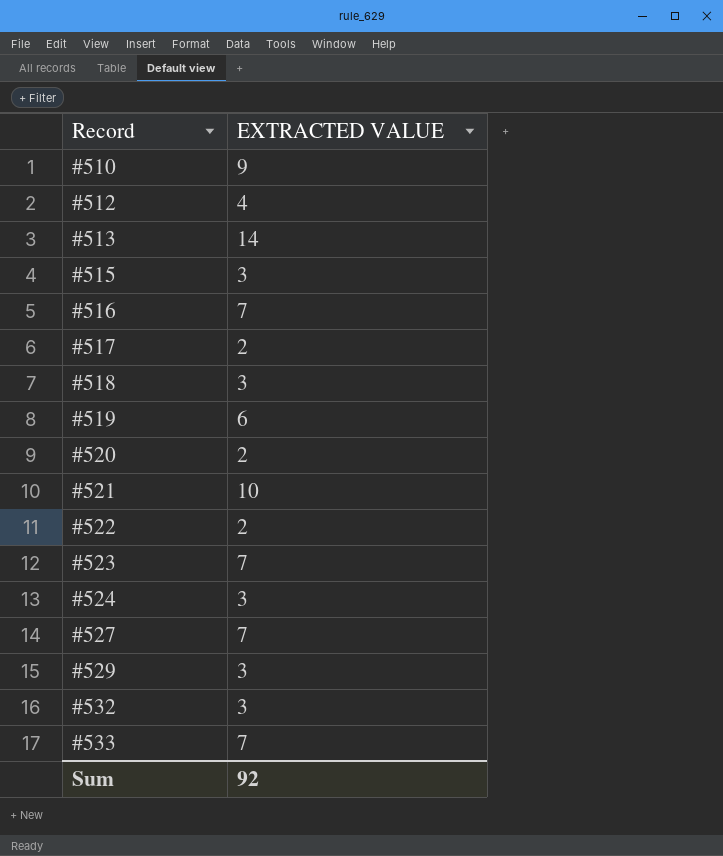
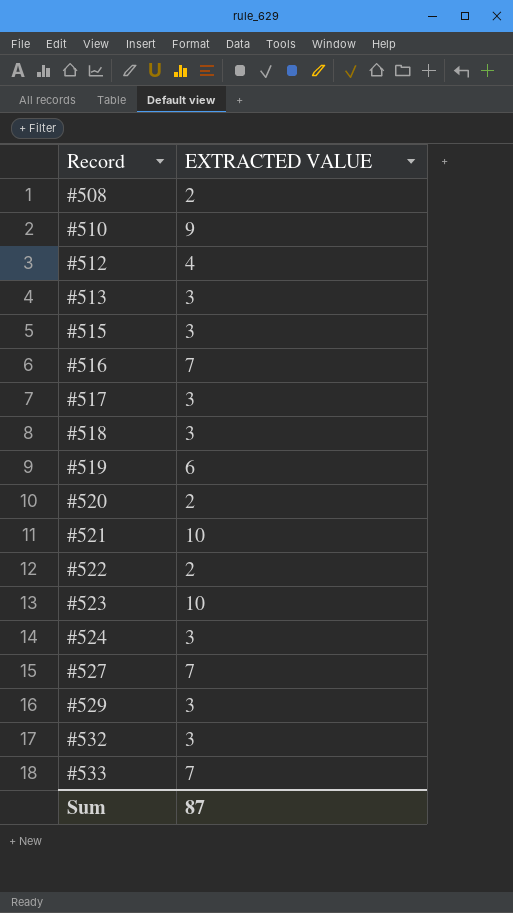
row #508: none -> 2
#513 | EXTRACTED VALUE: 14 -> 3
#517 | EXTRACTED VALUE: 2 -> 3
#523 | EXTRACTED VALUE: 7 -> 10
Sum | EXTRACTED VALUE: 92 -> 87

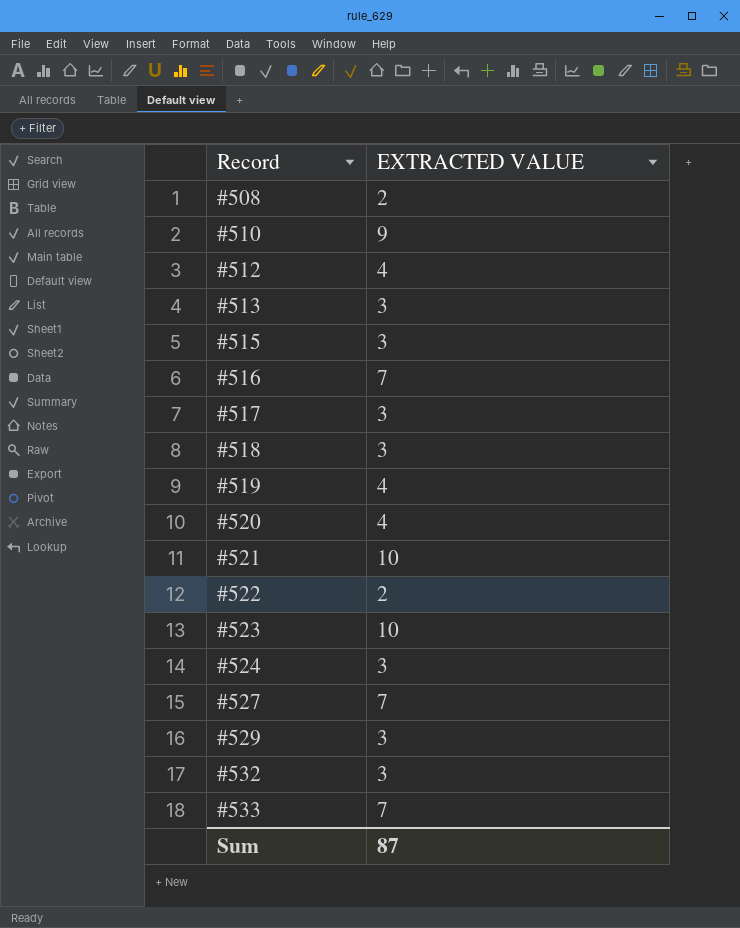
#519 | EXTRACTED VALUE: 6 -> 4
#520 | EXTRACTED VALUE: 2 -> 4

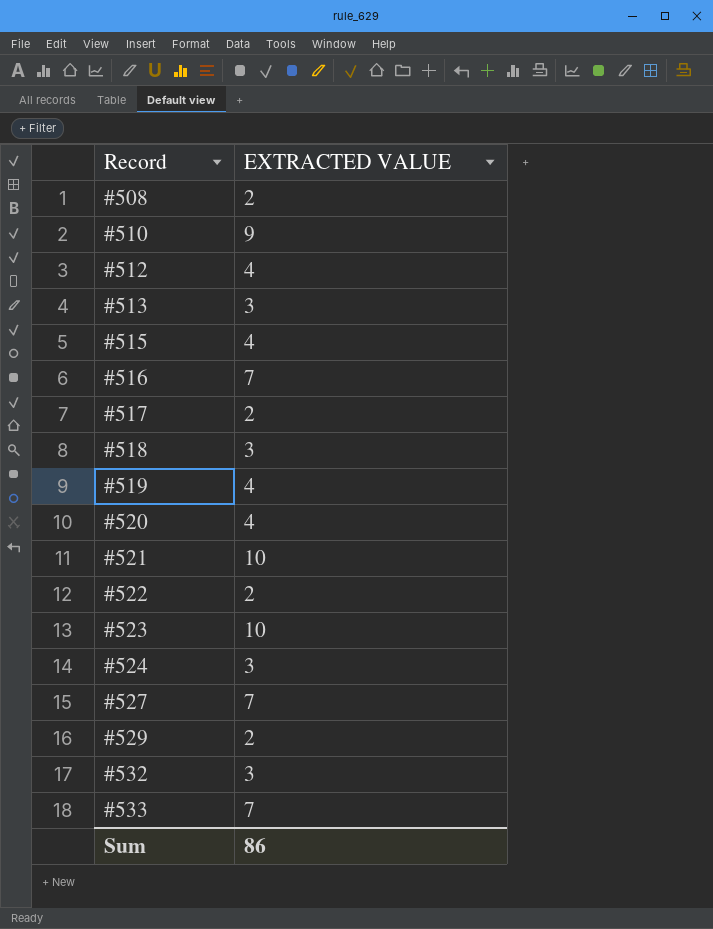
#515 | EXTRACTED VALUE: 3 -> 4
#517 | EXTRACTED VALUE: 3 -> 2
#529 | EXTRACTED VALUE: 3 -> 2
Sum | EXTRACTED VALUE: 87 -> 86

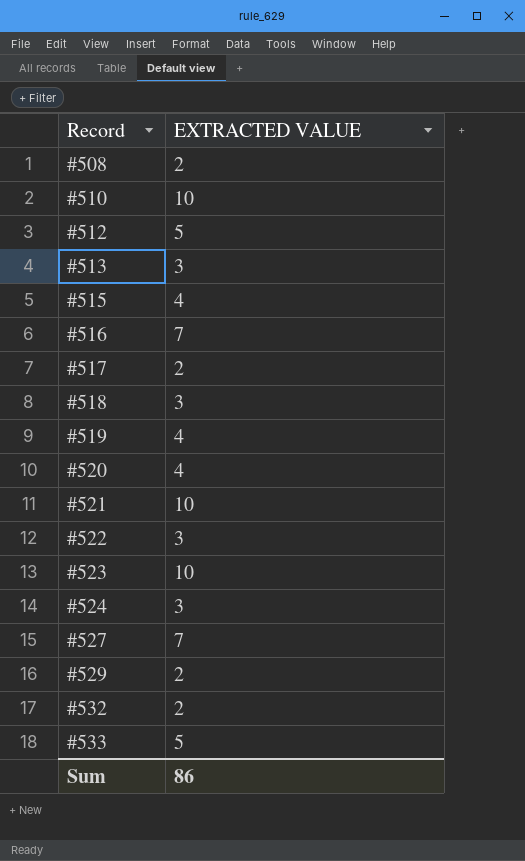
#510 | EXTRACTED VALUE: 9 -> 10
#512 | EXTRACTED VALUE: 4 -> 5
#522 | EXTRACTED VALUE: 2 -> 3
#532 | EXTRACTED VALUE: 3 -> 2
#533 | EXTRACTED VALUE: 7 -> 5

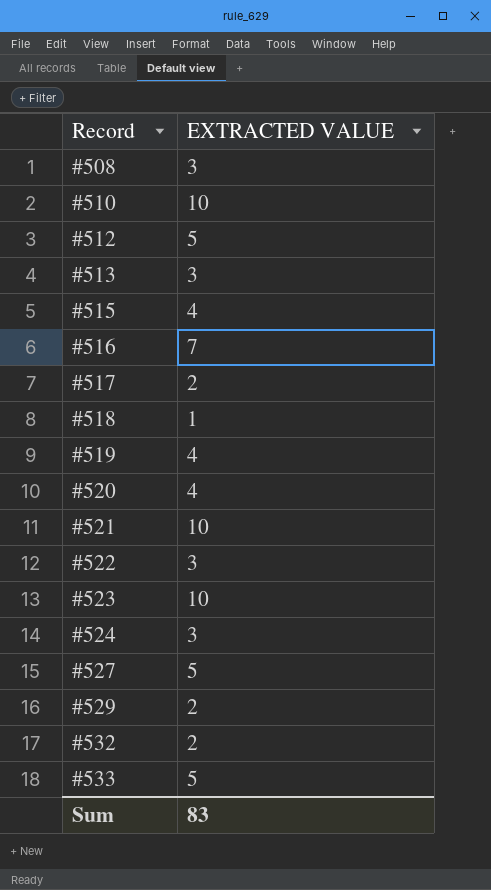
#508 | EXTRACTED VALUE: 2 -> 3
#518 | EXTRACTED VALUE: 3 -> 1
#527 | EXTRACTED VALUE: 7 -> 5
Sum | EXTRACTED VALUE: 86 -> 83

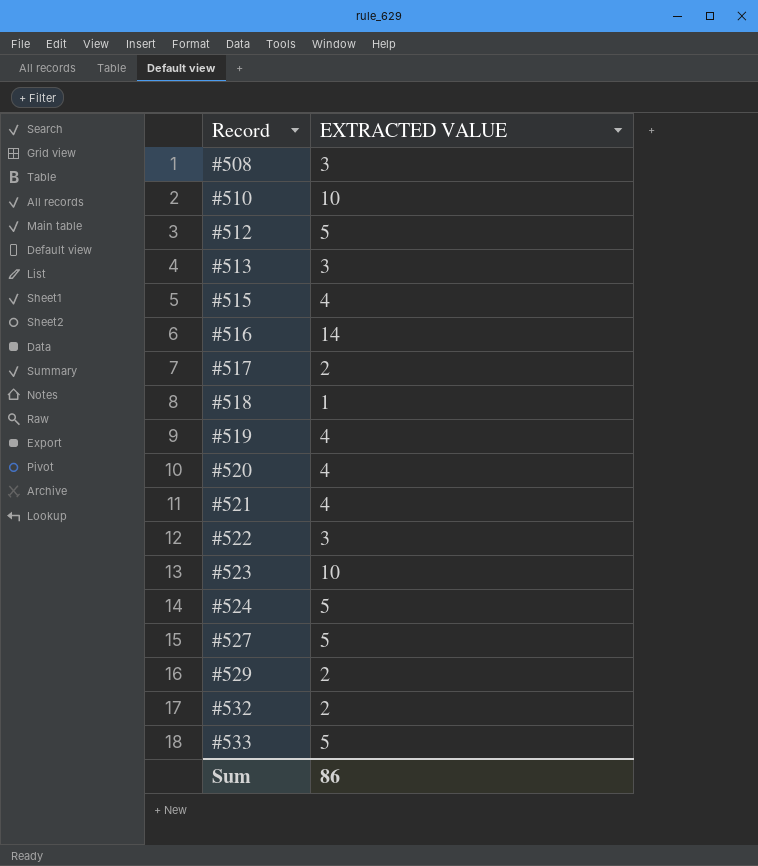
#516 | EXTRACTED VALUE: 7 -> 14
#521 | EXTRACTED VALUE: 10 -> 4
#524 | EXTRACTED VALUE: 3 -> 5
Sum | EXTRACTED VALUE: 83 -> 86

